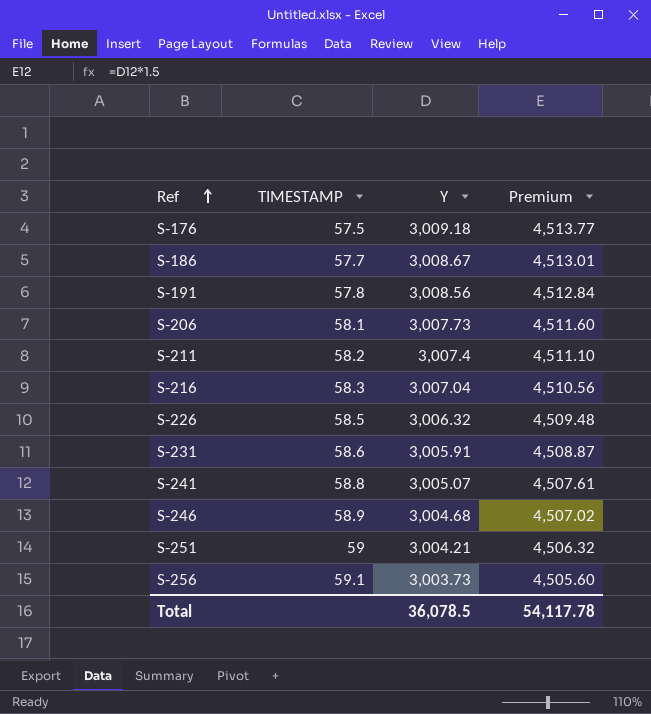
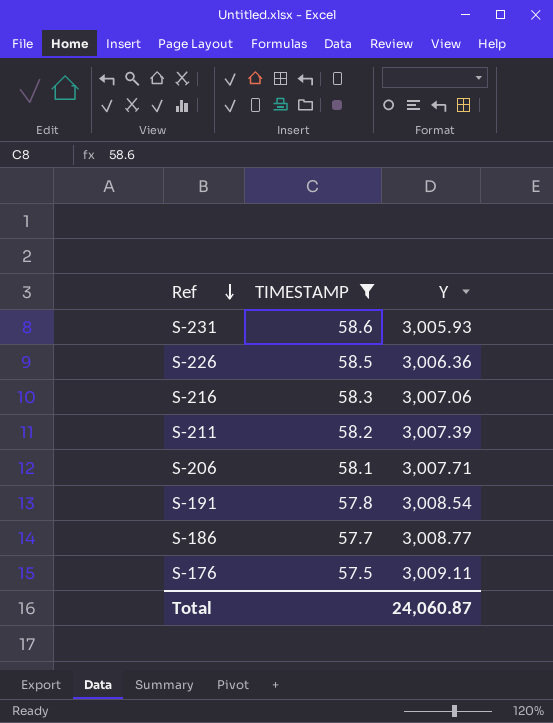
filter: none -> TIMESTAMP <= 58.6
row order: Ref ascending -> Ref descending
column Premium | formula: [Y] * 1.5 -> none
S-231 | Y: 3,005.91 -> 3,005.93
S-226 | Y: 3,006.32 -> 3,006.36
S-216 | Y: 3,007.04 -> 3,007.06
S-211 | Y: 3,007.4 -> 3,007.39
S-206 | Y: 3,007.73 -> 3,007.71
S-191 | Y: 3,008.56 -> 3,008.54
S-186 | Y: 3,008.67 -> 3,008.77
S-176 | Y: 3,009.18 -> 3,009.11
Total | Y: 36,078.5 -> 24,060.87

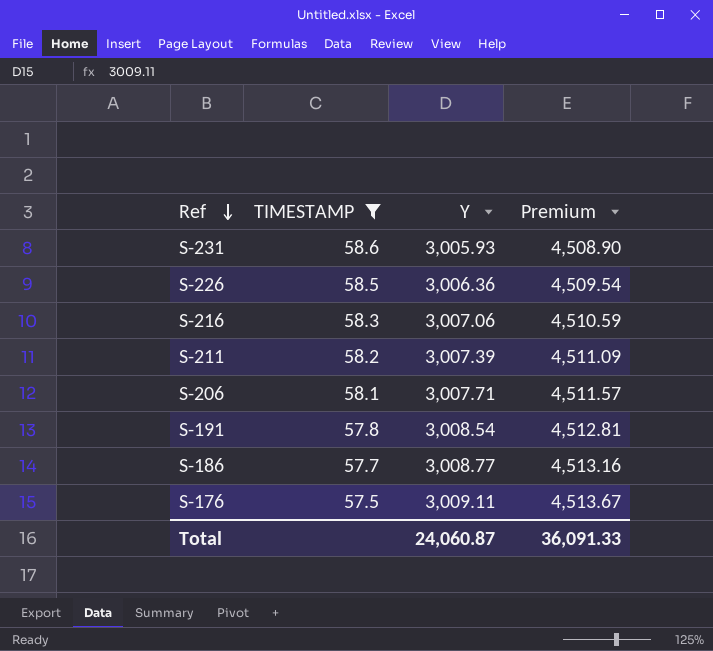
column Premium | formula: none -> [Y] * 1.5

